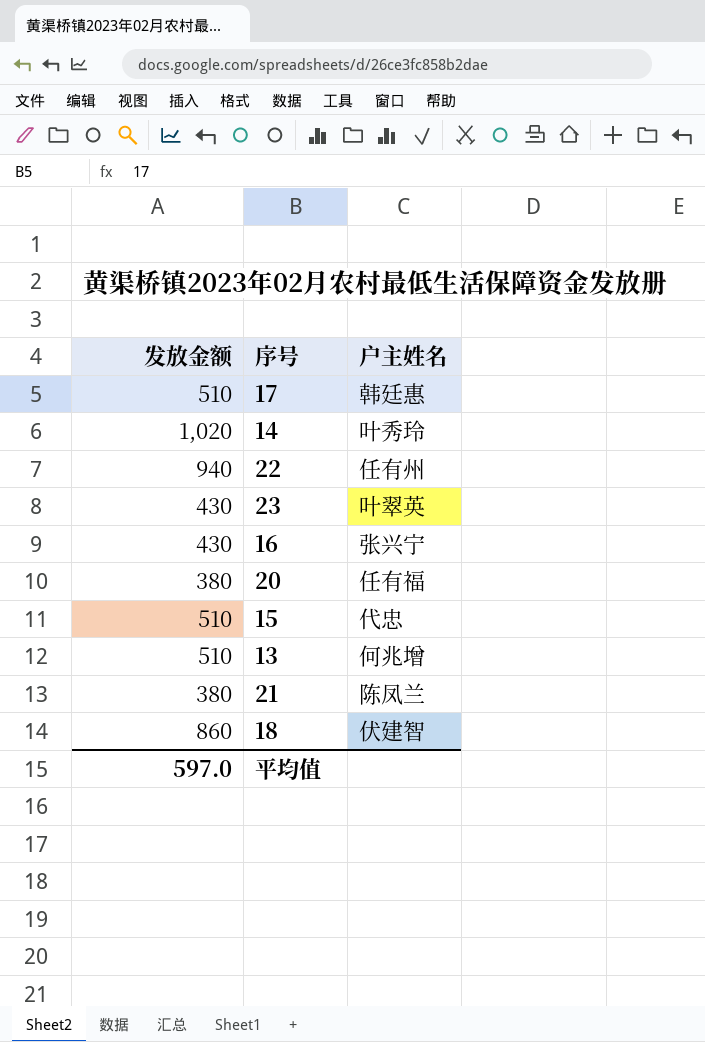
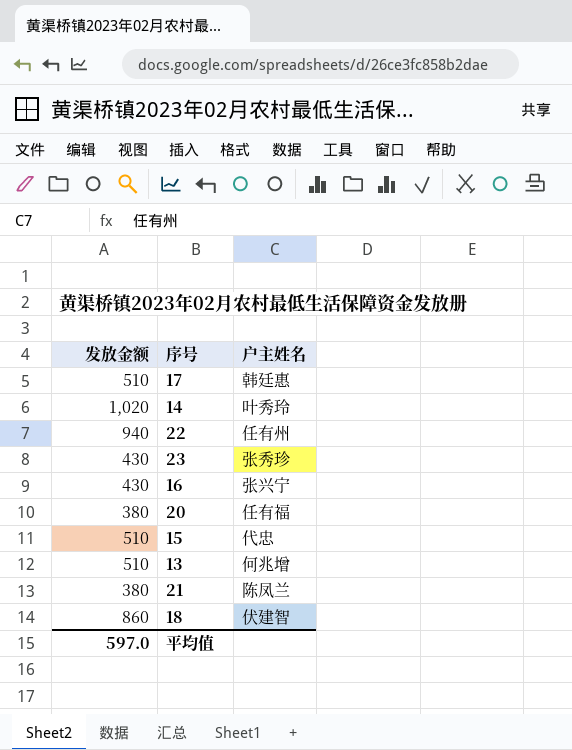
23 | 户主姓名: 叶翠英 -> 张秀珍

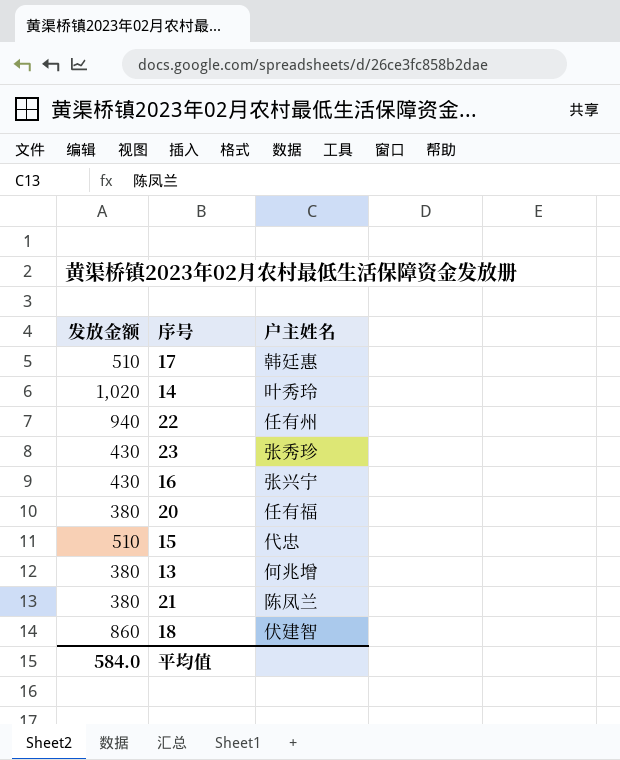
13 | 发放金额: 510 -> 380
平均值 | 发放金额: 597.0 -> 584.0

